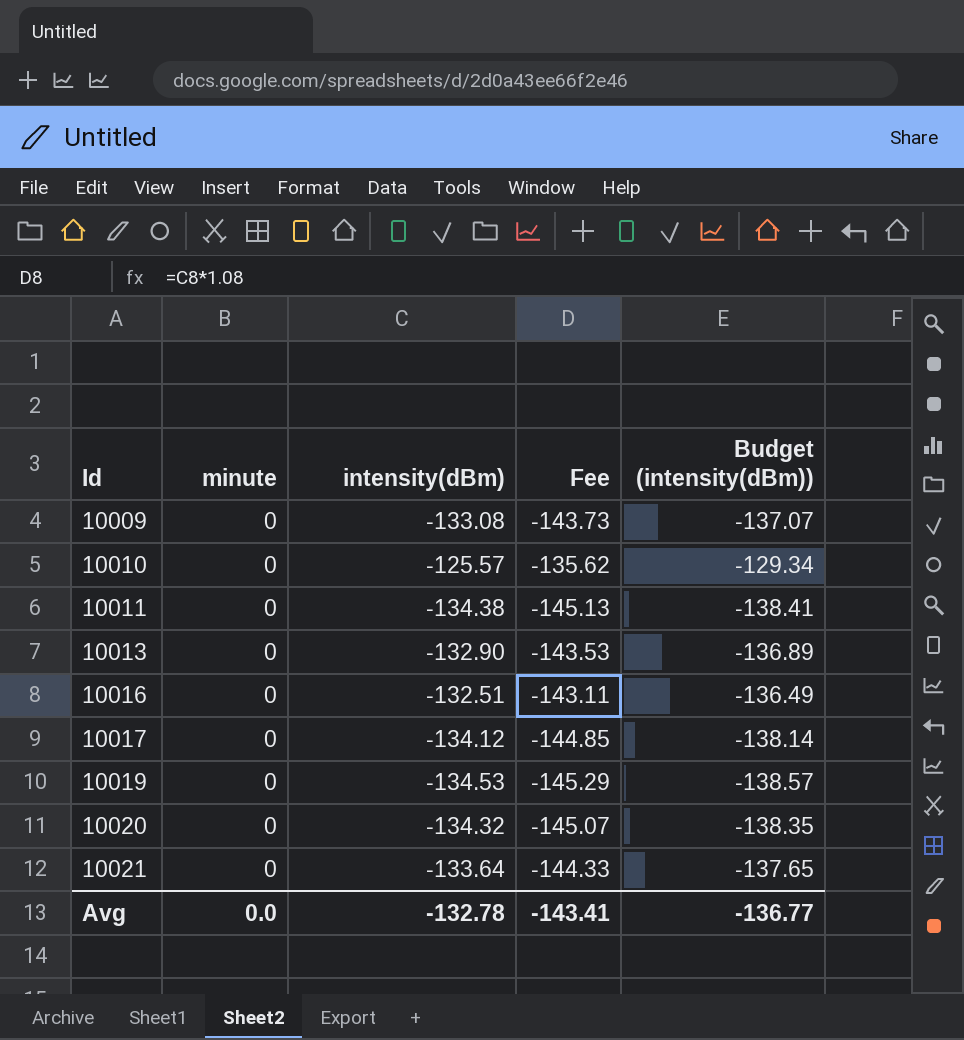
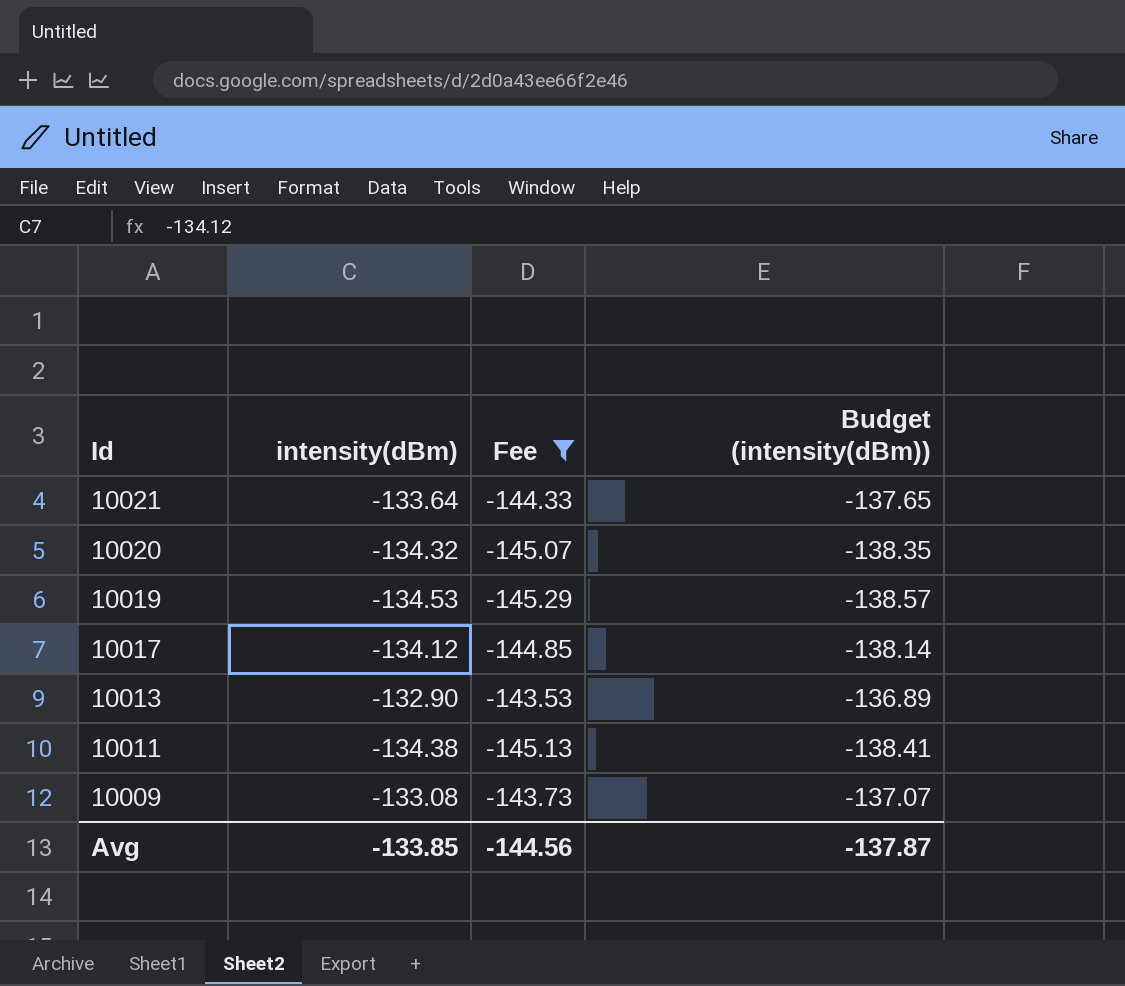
filter: none -> Fee <= -143.53
row order: Id ascending -> Id descending
column minute | position: 2 -> none
Avg | intensity(dBm): -132.78 -> -133.85
Avg | Fee: -143.41 -> -144.56
Avg | Budget (intensity(dBm)): -136.77 -> -137.87

